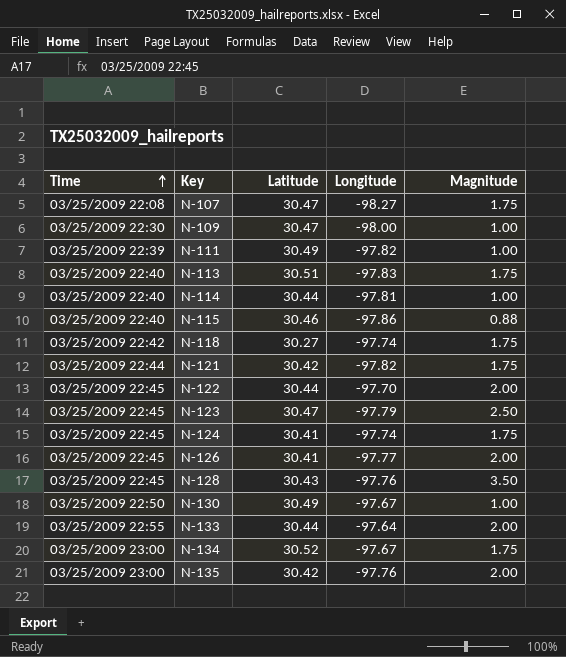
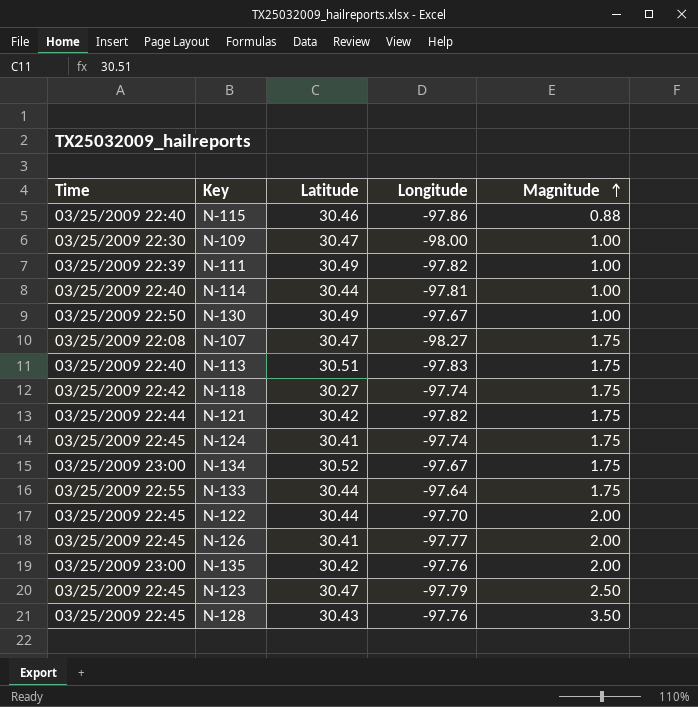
row order: Time ascending -> Magnitude ascending
N-133 | Magnitude: 2.00 -> 1.75

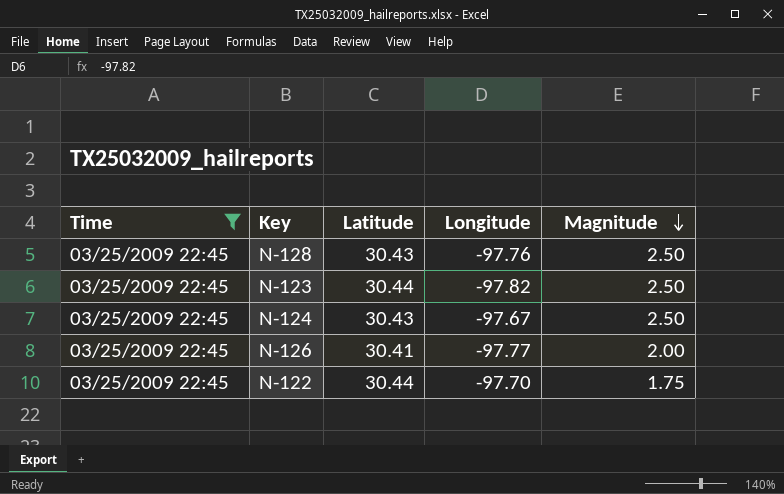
filter: none -> Time = 03/25/2009 22:45
row order: Magnitude ascending -> Magnitude descending
N-128 | Magnitude: 3.50 -> 2.50
N-123 | Latitude: 30.47 -> 30.44
N-123 | Longitude: -97.79 -> -97.82
N-124 | Latitude: 30.41 -> 30.43
N-124 | Longitude: -97.74 -> -97.67
N-124 | Magnitude: 1.75 -> 2.50
N-122 | Magnitude: 2.00 -> 1.75

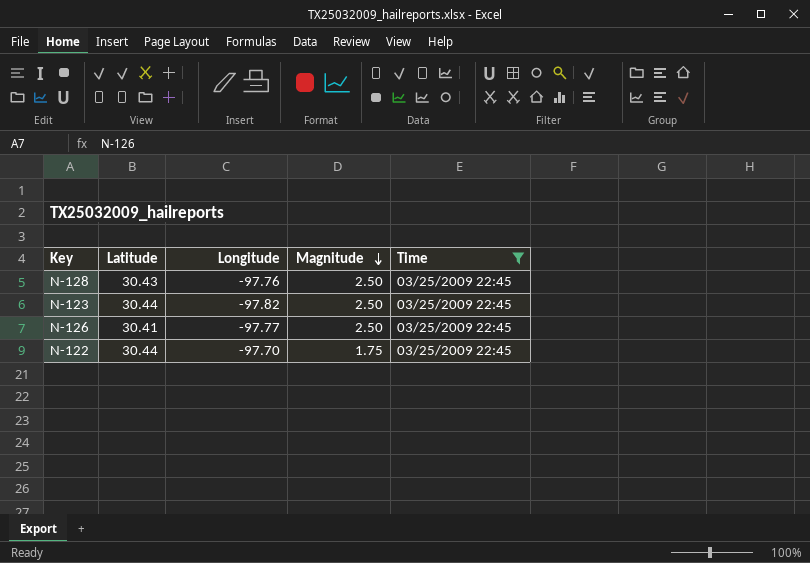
column Time | position: 1 -> 5
row N-124: 03/25/2009 22:45 | 30.43 | -97.67 | 2.50 -> none
N-126 | Magnitude: 2.00 -> 2.50

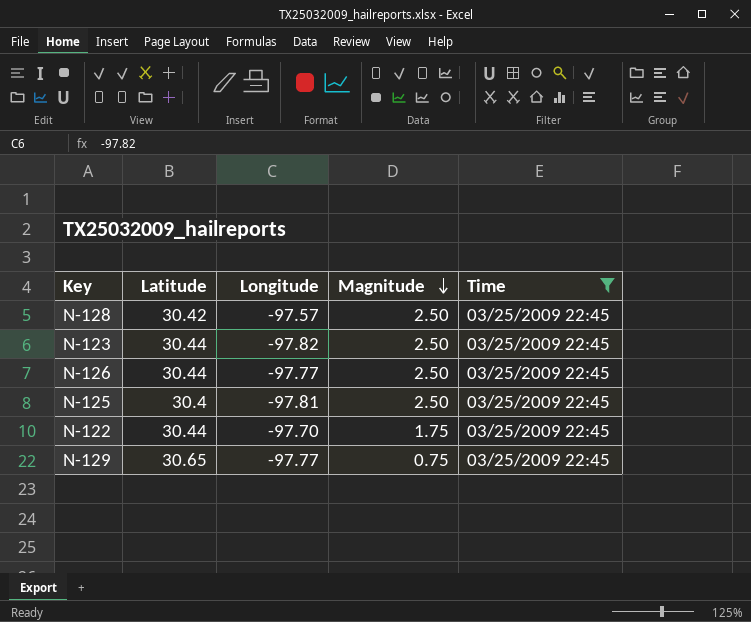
N-128 | Latitude: 30.43 -> 30.42
N-128 | Longitude: -97.76 -> -97.57
N-126 | Latitude: 30.41 -> 30.44
row N-125: none -> 30.4 | -97.81 | 2.50 | 03/25/2009 22:45
row N-129: none -> 30.65 | -97.77 | 0.75 | 03/25/2009 22:45

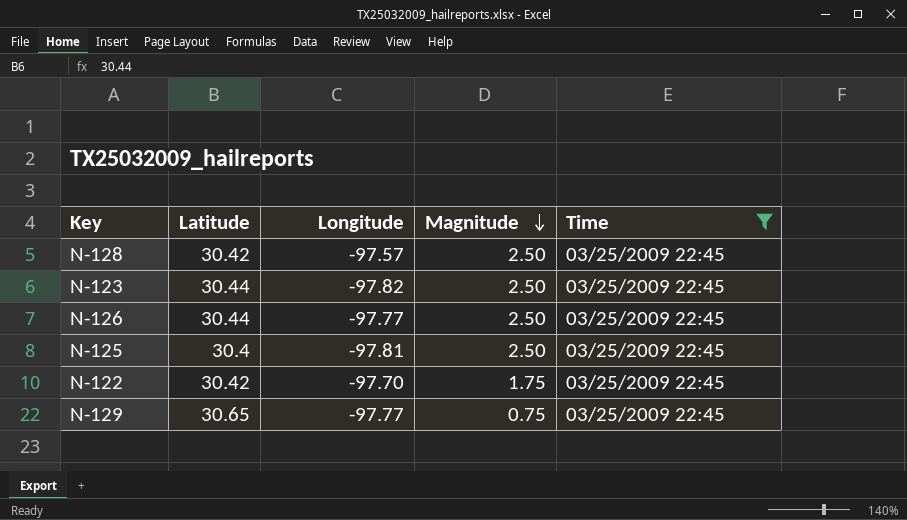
N-122 | Latitude: 30.44 -> 30.42

